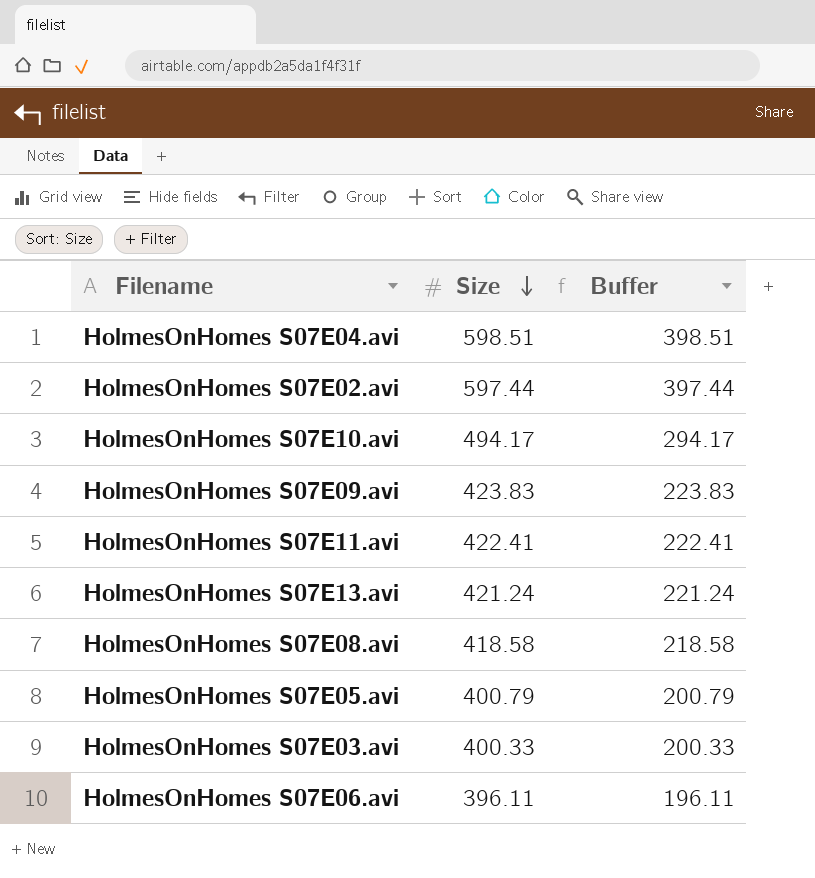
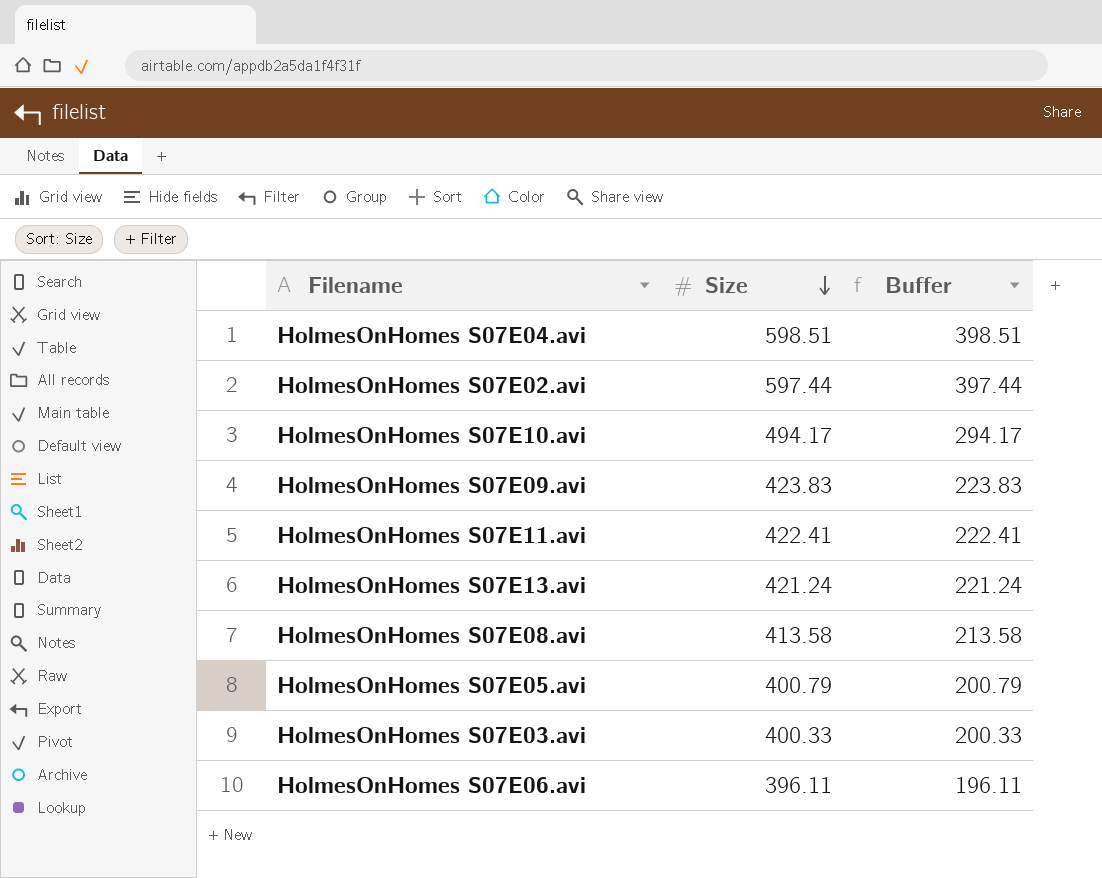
HolmesOnHomes S07E08.avi | Size: 418.58 -> 413.58
HolmesOnHomes S07E08.avi | Buffer: 218.58 -> 213.58

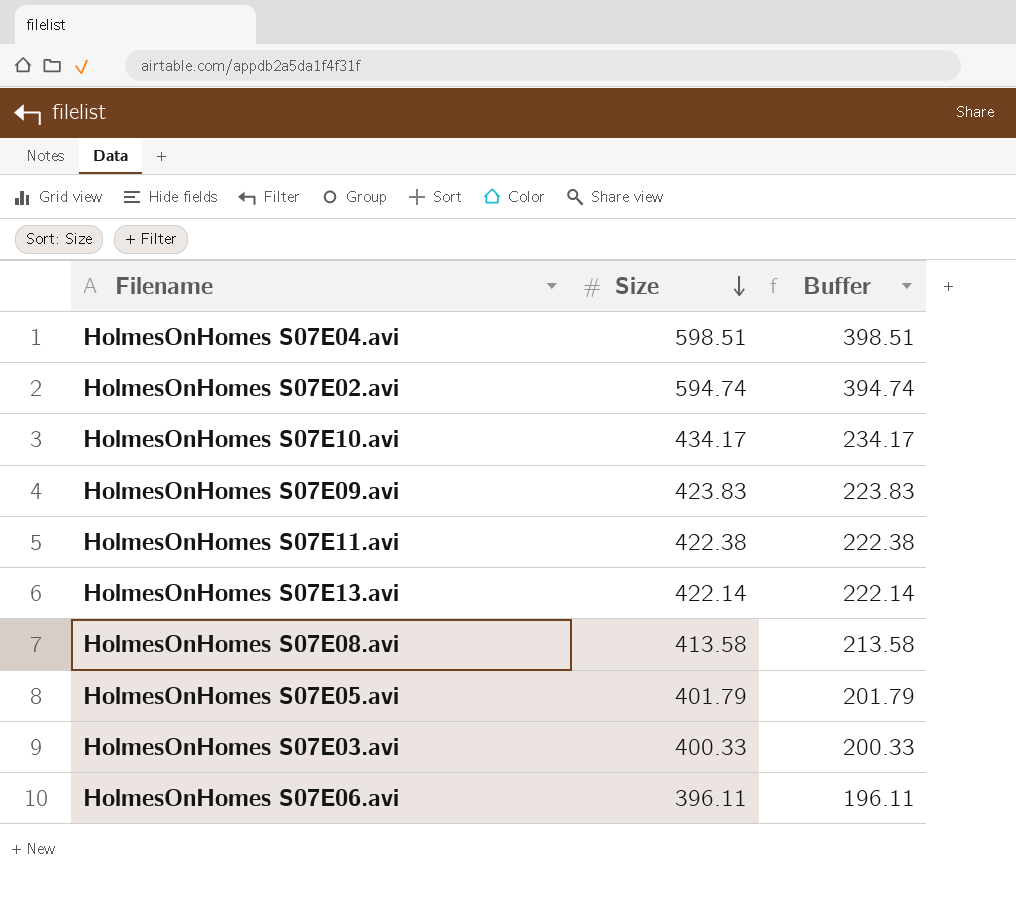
HolmesOnHomes S07E02.avi | Size: 597.44 -> 594.74
HolmesOnHomes S07E02.avi | Buffer: 397.44 -> 394.74
HolmesOnHomes S07E10.avi | Size: 494.17 -> 434.17
HolmesOnHomes S07E10.avi | Buffer: 294.17 -> 234.17
HolmesOnHomes S07E11.avi | Size: 422.41 -> 422.38
HolmesOnHomes S07E11.avi | Buffer: 222.41 -> 222.38
HolmesOnHomes S07E13.avi | Size: 421.24 -> 422.14
HolmesOnHomes S07E13.avi | Buffer: 221.24 -> 222.14
HolmesOnHomes S07E05.avi | Size: 400.79 -> 401.79
HolmesOnHomes S07E05.avi | Buffer: 200.79 -> 201.79

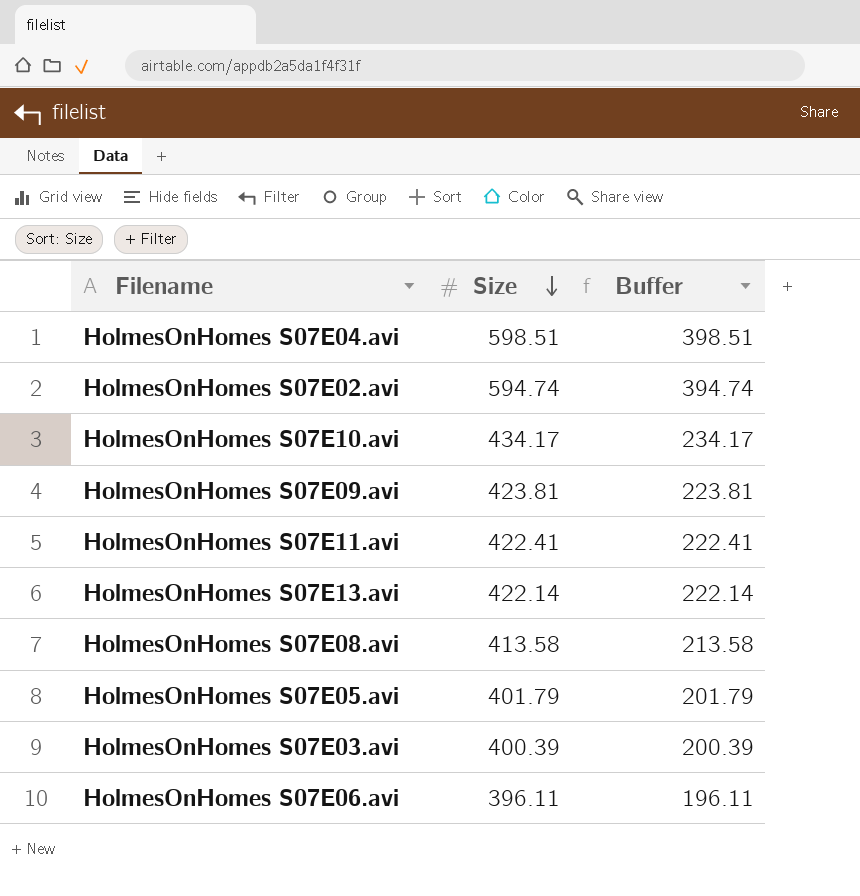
HolmesOnHomes S07E09.avi | Size: 423.83 -> 423.81
HolmesOnHomes S07E09.avi | Buffer: 223.83 -> 223.81
HolmesOnHomes S07E11.avi | Size: 422.38 -> 422.41
HolmesOnHomes S07E11.avi | Buffer: 222.38 -> 222.41
HolmesOnHomes S07E03.avi | Size: 400.33 -> 400.39
HolmesOnHomes S07E03.avi | Buffer: 200.33 -> 200.39

